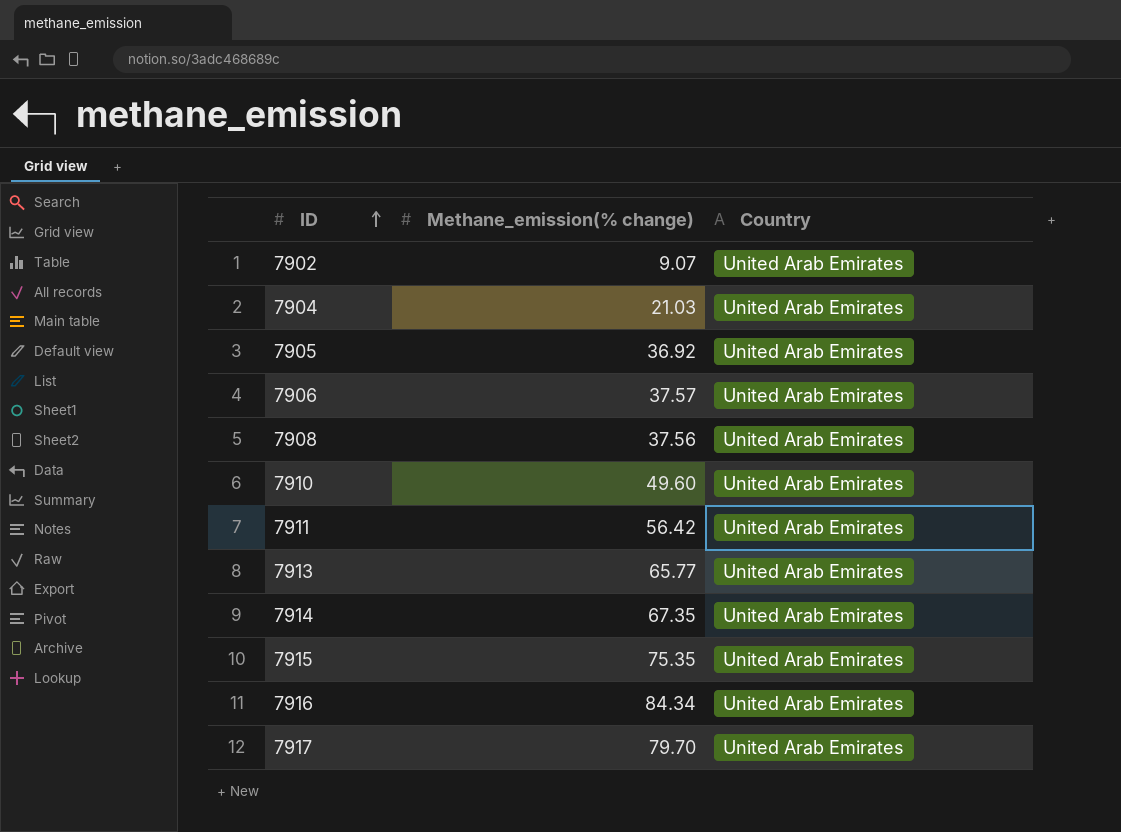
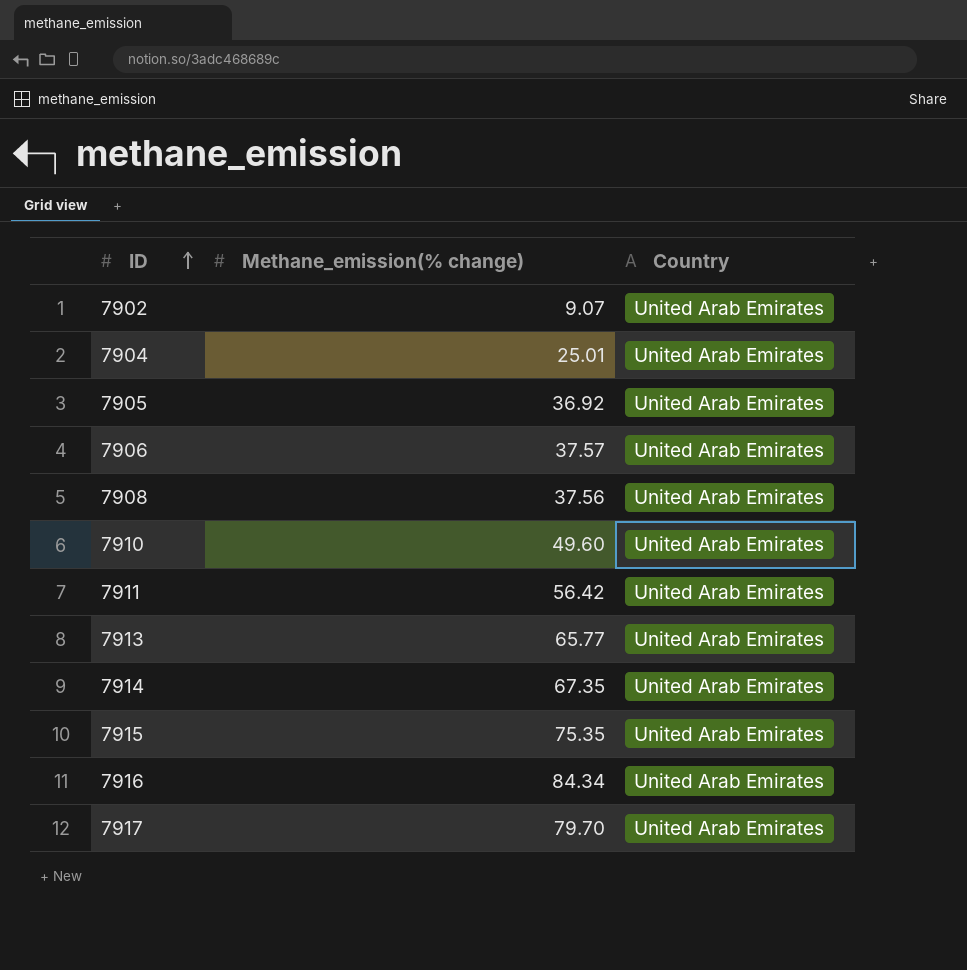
7904 | Methane_emission(% change): 21.03 -> 25.01

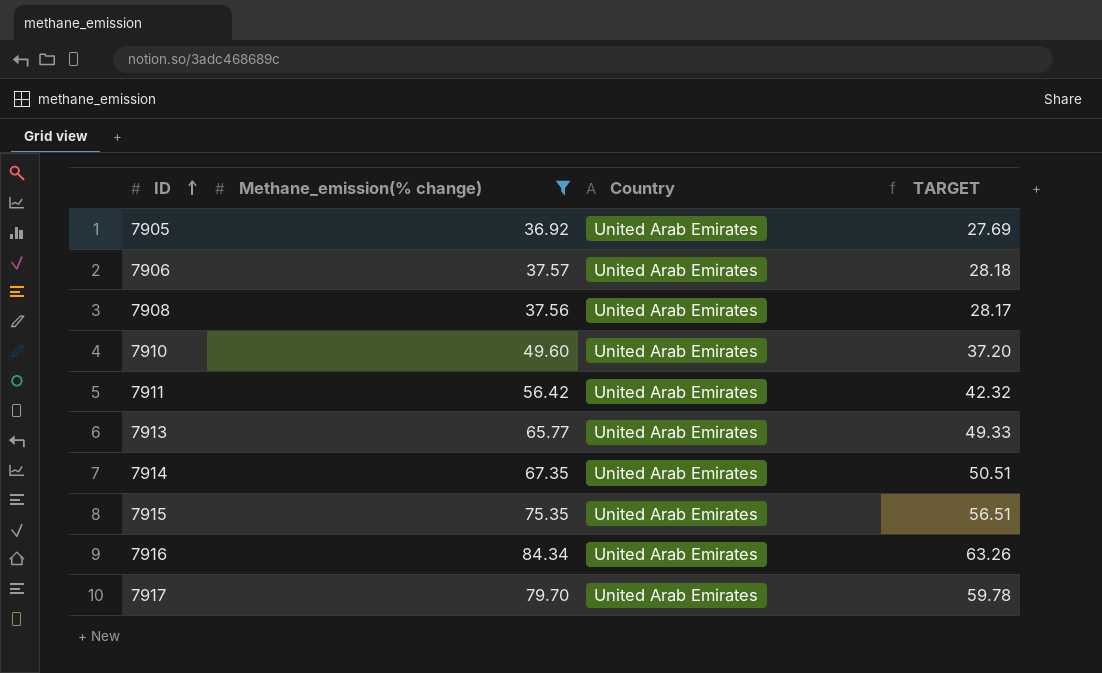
filter: none -> Methane_emission(% change) >= 36.92
column TARGET | formula: none -> [Methane_emission(% change)] * 0.75

